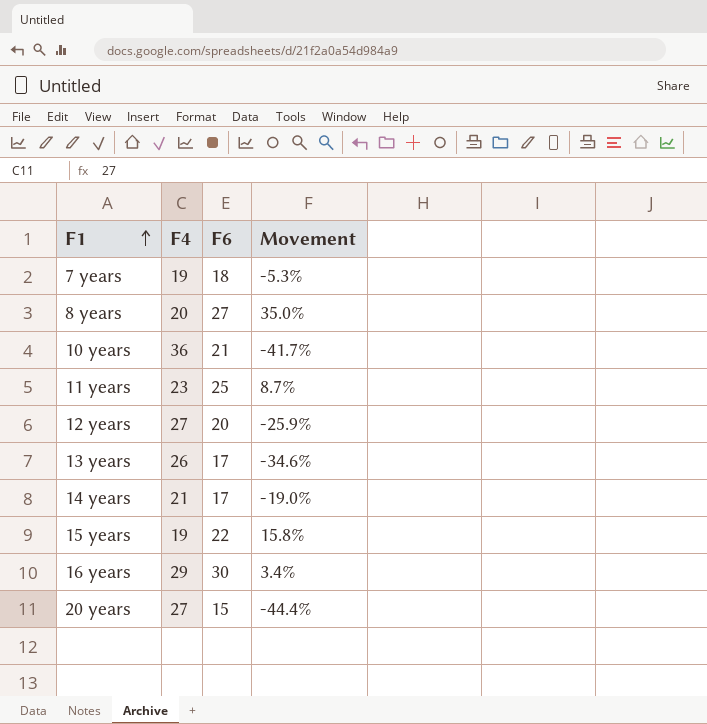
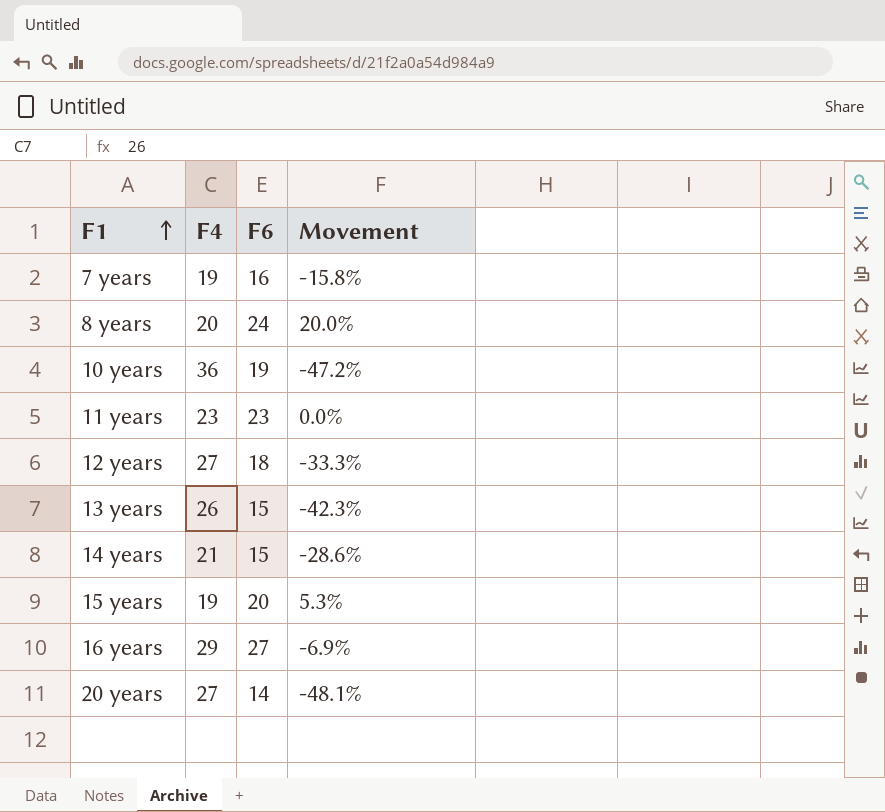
7 years | F6: 18 -> 16
7 years | Movement: -5.3% -> -15.8%
8 years | F6: 27 -> 24
8 years | Movement: 35.0% -> 20.0%
10 years | F6: 21 -> 19
10 years | Movement: -41.7% -> -47.2%
11 years | F6: 25 -> 23
11 years | Movement: 8.7% -> 0.0%
12 years | F6: 20 -> 18
12 years | Movement: -25.9% -> -33.3%
13 years | F6: 17 -> 15
13 years | Movement: -34.6% -> -42.3%
14 years | F6: 17 -> 15
14 years | Movement: -19.0% -> -28.6%
15 years | F6: 22 -> 20
15 years | Movement: 15.8% -> 5.3%
16 years | F6: 30 -> 27
16 years | Movement: 3.4% -> -6.9%
20 years | F6: 15 -> 14
20 years | Movement: -44.4% -> -48.1%

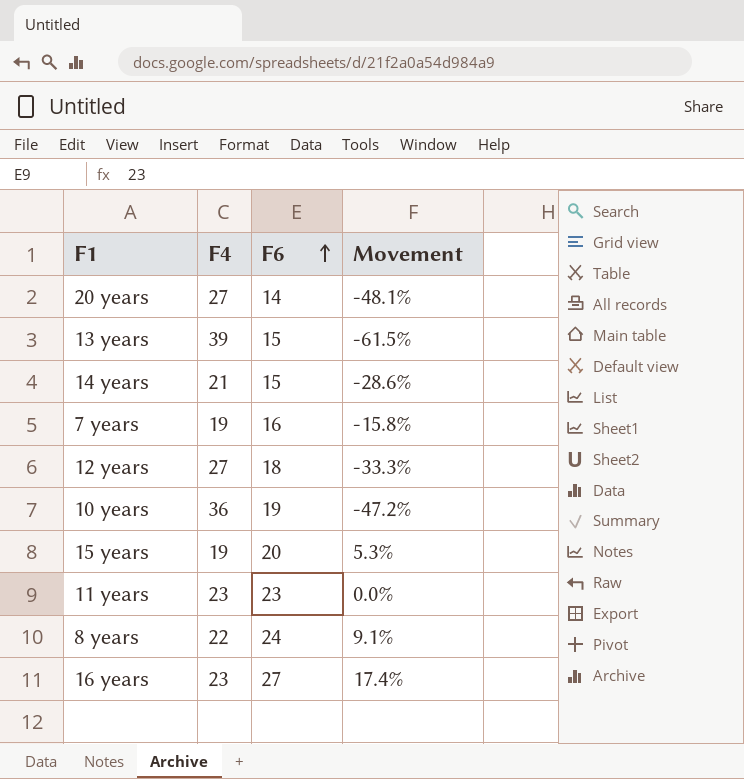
row order: F1 ascending -> F6 ascending
13 years | F4: 26 -> 39
13 years | Movement: -42.3% -> -61.5%
8 years | F4: 20 -> 22
8 years | Movement: 20.0% -> 9.1%
16 years | F4: 29 -> 23
16 years | Movement: -6.9% -> 17.4%

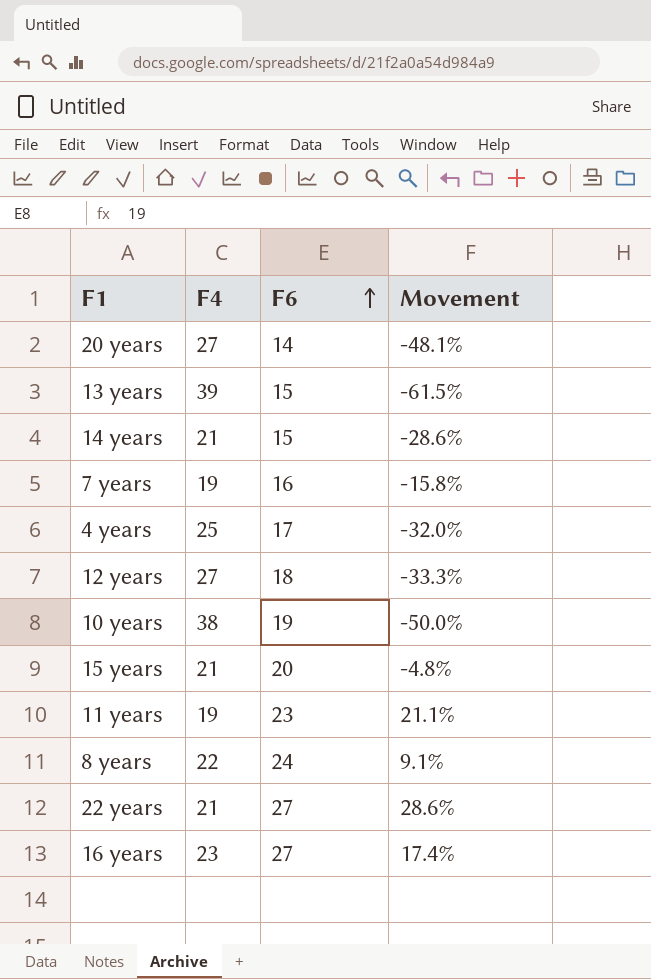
row 4 years: none -> 25 | 17 | -32.0%
10 years | F4: 36 -> 38
10 years | Movement: -47.2% -> -50.0%
15 years | F4: 19 -> 21
15 years | Movement: 5.3% -> -4.8%
11 years | F4: 23 -> 19
11 years | Movement: 0.0% -> 21.1%
row 22 years: none -> 21 | 27 | 28.6%

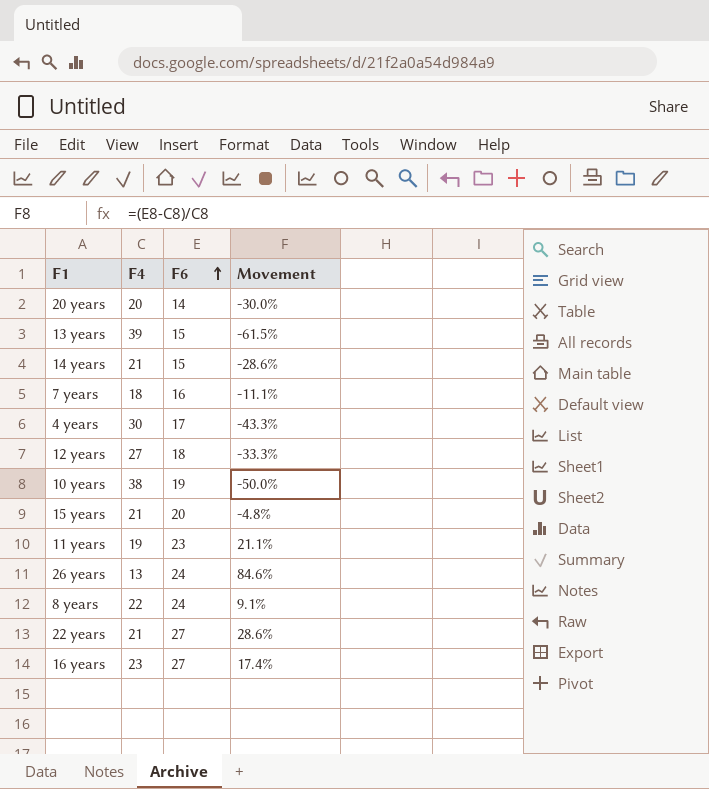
20 years | F4: 27 -> 20
20 years | Movement: -48.1% -> -30.0%
7 years | F4: 19 -> 18
7 years | Movement: -15.8% -> -11.1%
4 years | F4: 25 -> 30
4 years | Movement: -32.0% -> -43.3%
row 26 years: none -> 13 | 24 | 84.6%

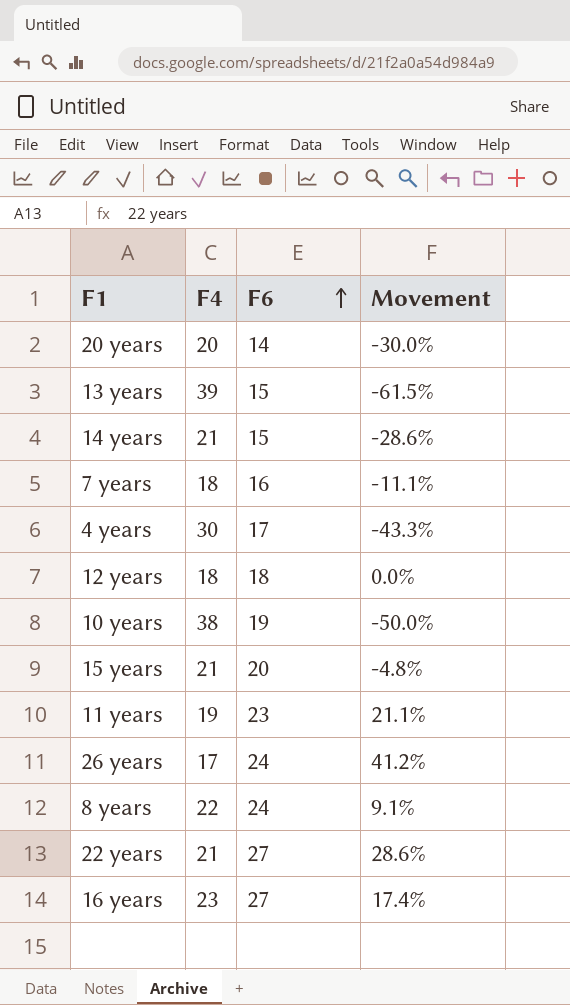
12 years | F4: 27 -> 18
12 years | Movement: -33.3% -> 0.0%
26 years | F4: 13 -> 17
26 years | Movement: 84.6% -> 41.2%

